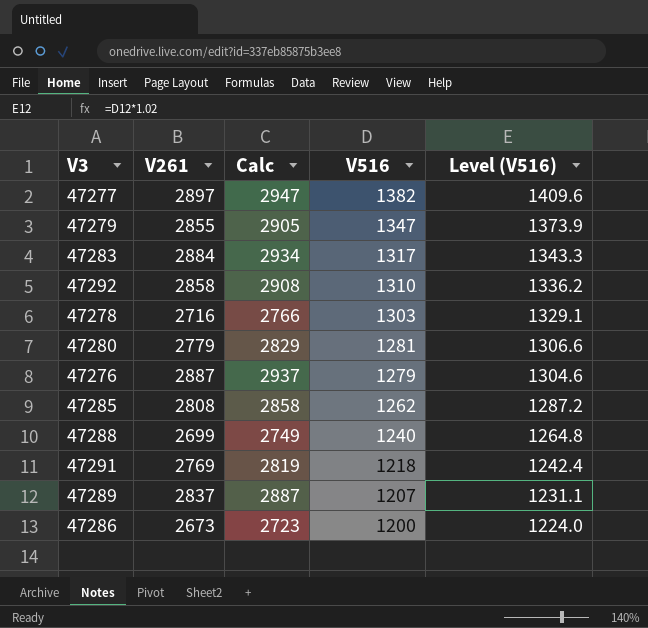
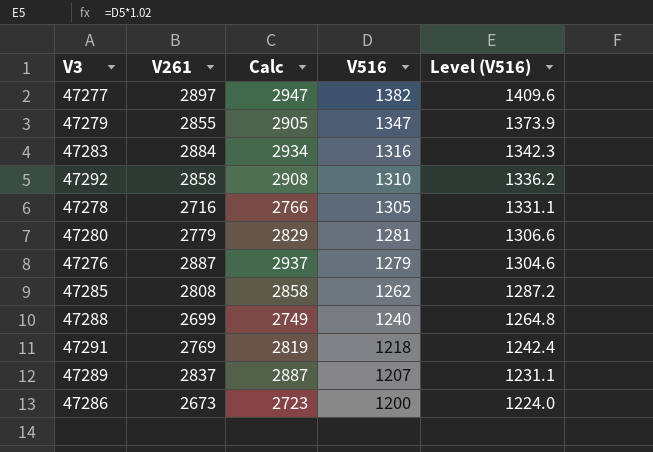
47283 | V516: 1317 -> 1316
47283 | Level (V516): 1343.3 -> 1342.3
47278 | V516: 1303 -> 1305
47278 | Level (V516): 1329.1 -> 1331.1

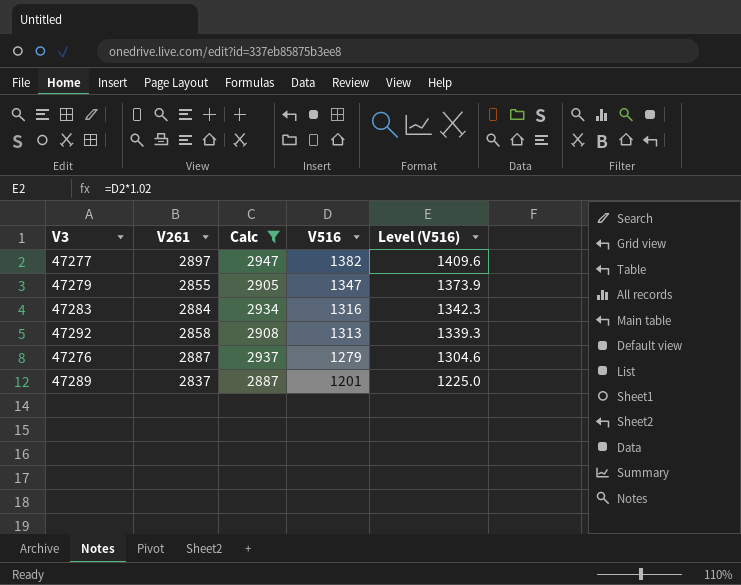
filter: none -> Calc >= 2887
47292 | V516: 1310 -> 1313
47292 | Level (V516): 1336.2 -> 1339.3
47289 | V516: 1207 -> 1201
47289 | Level (V516): 1231.1 -> 1225.0

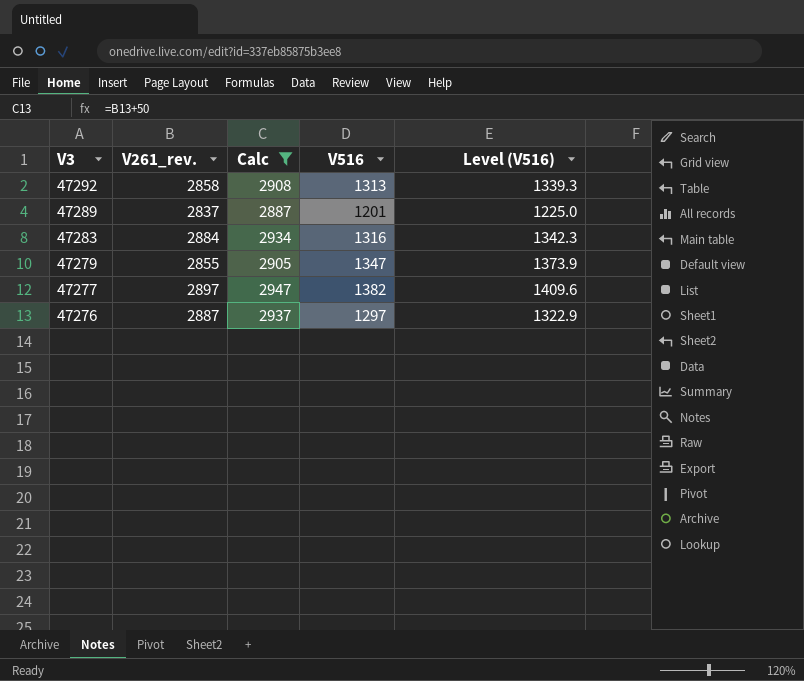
row order: V516 descending -> V3 descending
column name: V261 -> V261_rev.
47276 | V516: 1279 -> 1297
47276 | Level (V516): 1304.6 -> 1322.9

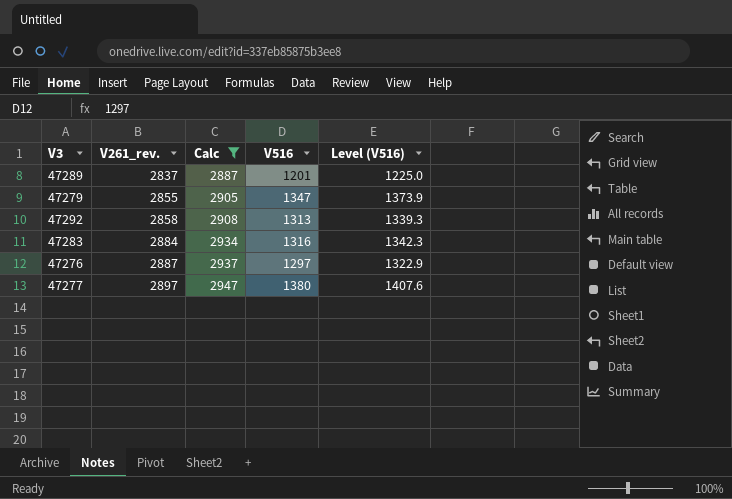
row order: V3 descending -> V261_rev. ascending
47277 | V516: 1382 -> 1380
47277 | Level (V516): 1409.6 -> 1407.6

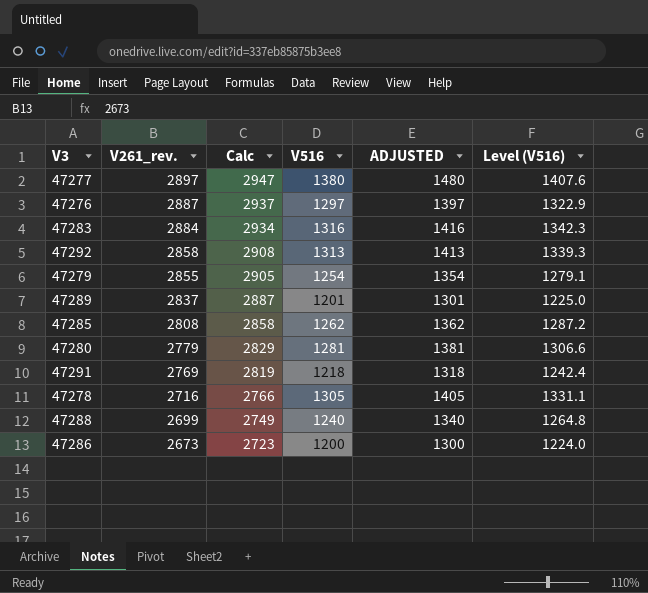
filter: Calc >= 2887 -> none
row order: V261_rev. ascending -> V261_rev. descending
column ADJUSTED | formula: none -> [V516] + 100
47279 | V516: 1347 -> 1254
47279 | Level (V516): 1373.9 -> 1279.1

